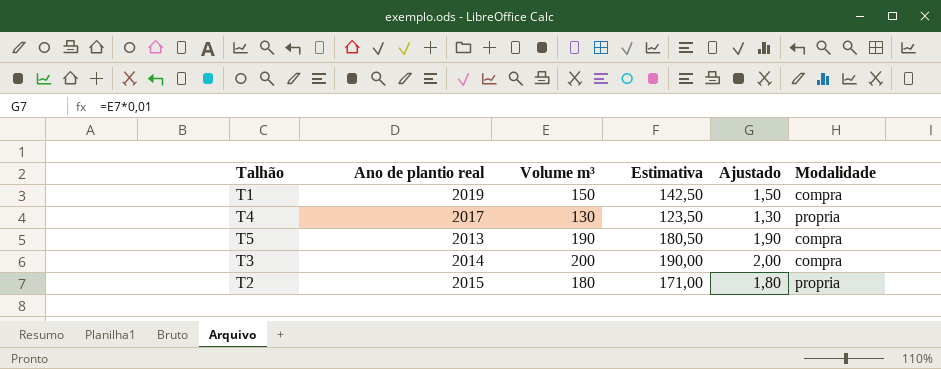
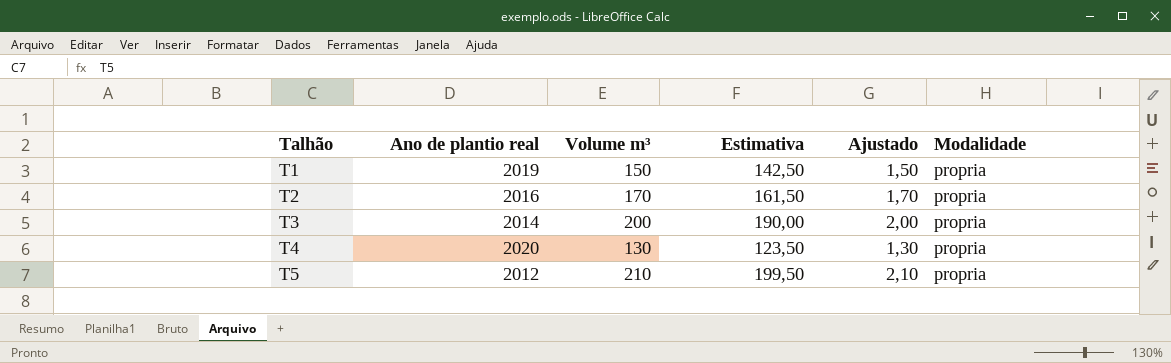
row order: none -> Talhão ascending
T1 | Modalidade: compra -> propria
T2 | Ano de plantio real: 2015 -> 2016
T2 | Volume m³: 180 -> 170
T2 | Estimativa: 171,00 -> 161,50
T2 | Ajustado: 1,80 -> 1,70
T3 | Modalidade: compra -> propria
T4 | Ano de plantio real: 2017 -> 2020
T5 | Ano de plantio real: 2013 -> 2012
T5 | Volume m³: 190 -> 210
T5 | Estimativa: 180,50 -> 199,50
T5 | Ajustado: 1,90 -> 2,10
T5 | Modalidade: compra -> propria

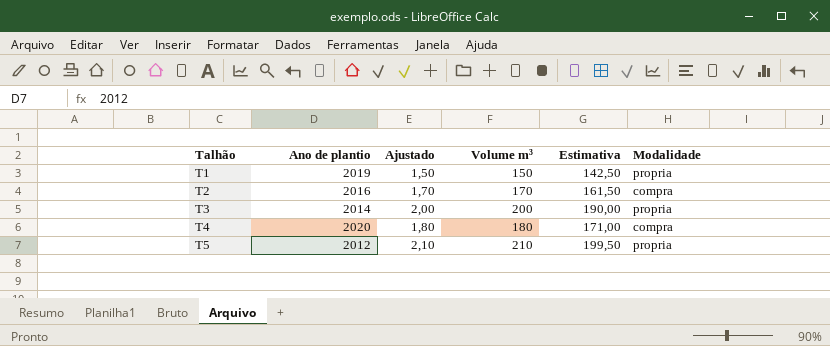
column name: Ano de plantio real -> Ano de plantio
column Ajustado | position: 5 -> 3
T2 | Modalidade: propria -> compra
T4 | Ajustado: 1,30 -> 1,80
T4 | Volume m³: 130 -> 180
T4 | Estimativa: 123,50 -> 171,00
T4 | Modalidade: propria -> compra

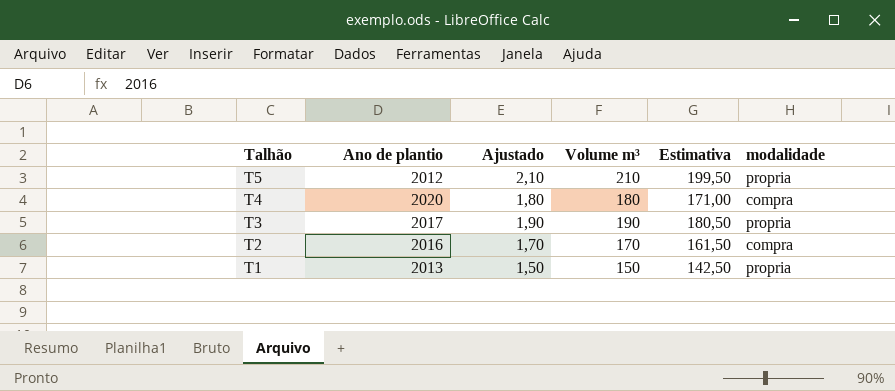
row order: Talhão ascending -> Talhão descending
column name: Modalidade -> modalidade
T3 | Ano de plantio: 2014 -> 2017
T3 | Ajustado: 2,00 -> 1,90
T3 | Volume m³: 200 -> 190
T3 | Estimativa: 190,00 -> 180,50
T1 | Ano de plantio: 2019 -> 2013

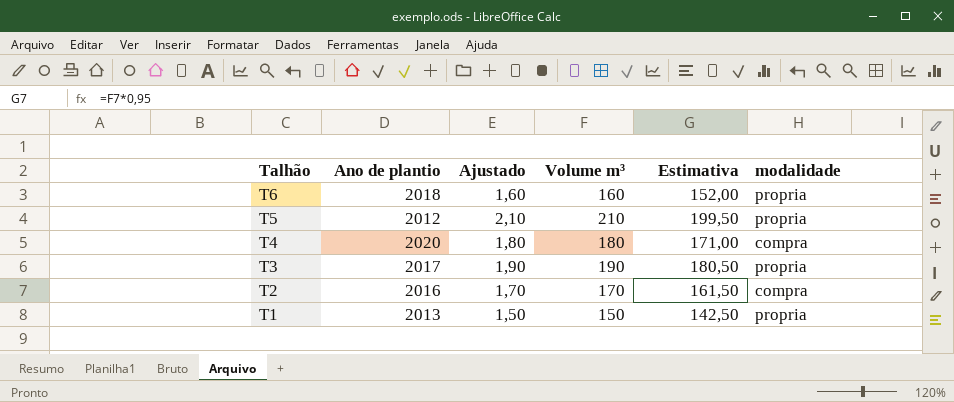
row T6: none -> 2018 | 1,60 | 160 | 152,00 | propria

